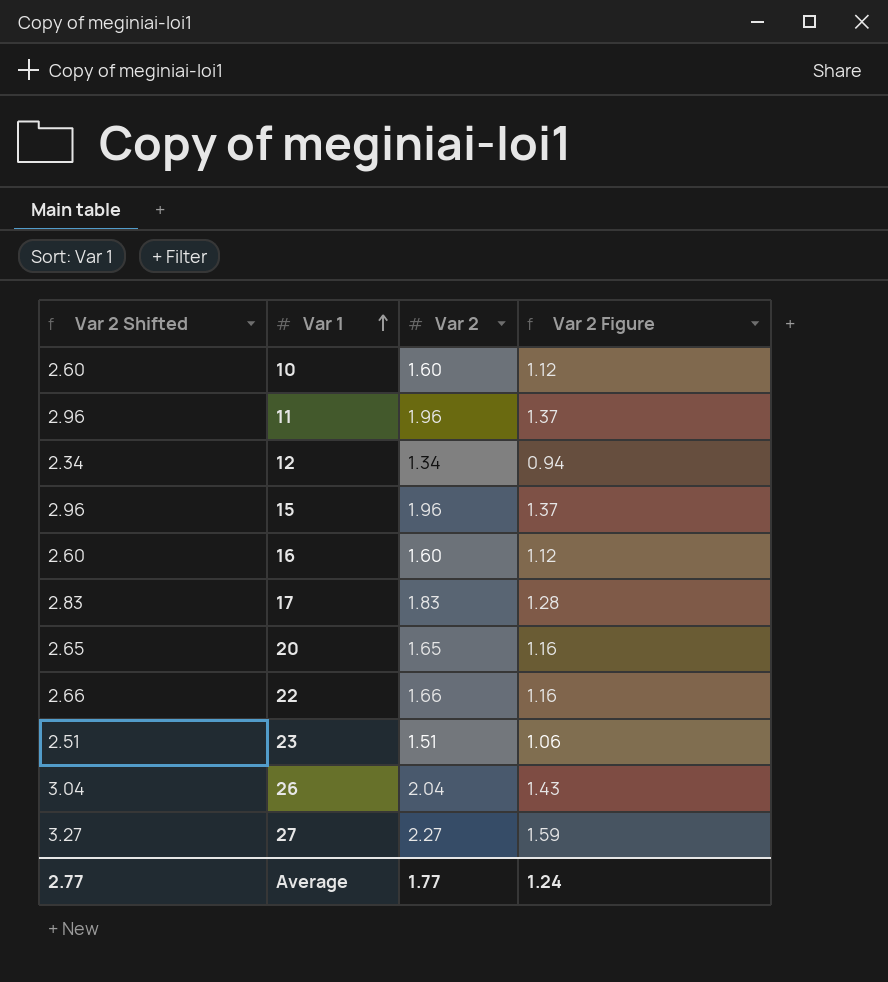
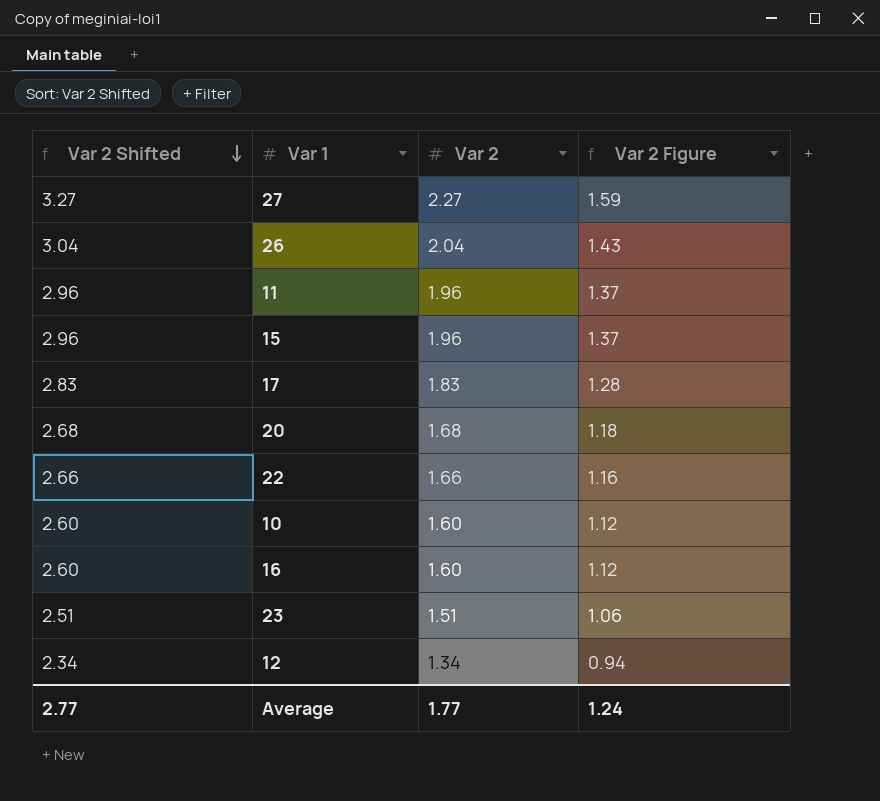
row order: Var 1 ascending -> Var 2 Shifted descending
20 | Var 2 Shifted: 2.65 -> 2.68
20 | Var 2: 1.65 -> 1.68
20 | Var 2 Figure: 1.16 -> 1.18

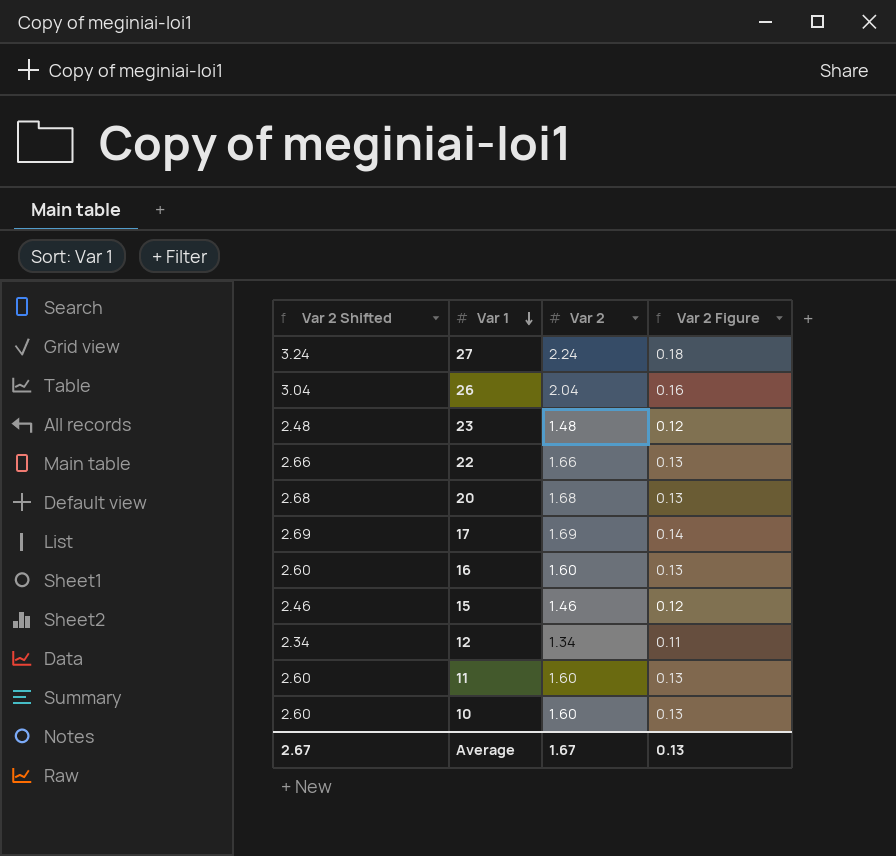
row order: Var 2 Shifted descending -> Var 1 descending
column Var 2 Figure | formula: [Var 2] * 0.7 -> [Var 2] * 0.08
27 | Var 2 Shifted: 3.27 -> 3.24
27 | Var 2: 2.27 -> 2.24
23 | Var 2 Shifted: 2.51 -> 2.48
23 | Var 2: 1.51 -> 1.48
17 | Var 2 Shifted: 2.83 -> 2.69
17 | Var 2: 1.83 -> 1.69
15 | Var 2 Shifted: 2.96 -> 2.46
15 | Var 2: 1.96 -> 1.46
11 | Var 2 Shifted: 2.96 -> 2.60
11 | Var 2: 1.96 -> 1.60
Average | Var 2 Shifted: 2.77 -> 2.67
Average | Var 2: 1.77 -> 1.67
Average | Var 2 Figure: 1.24 -> 0.13

